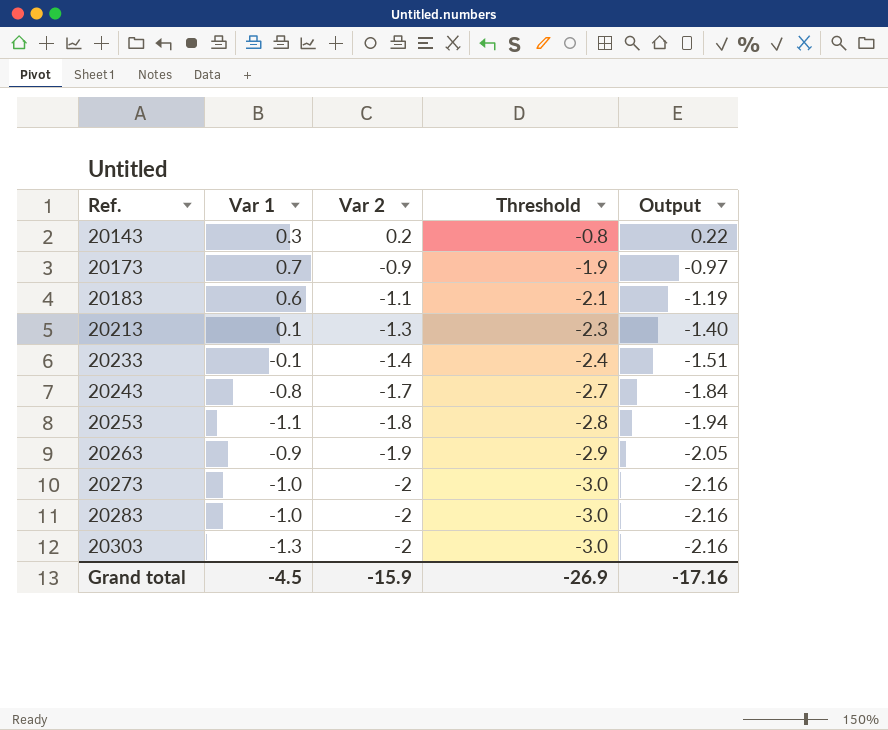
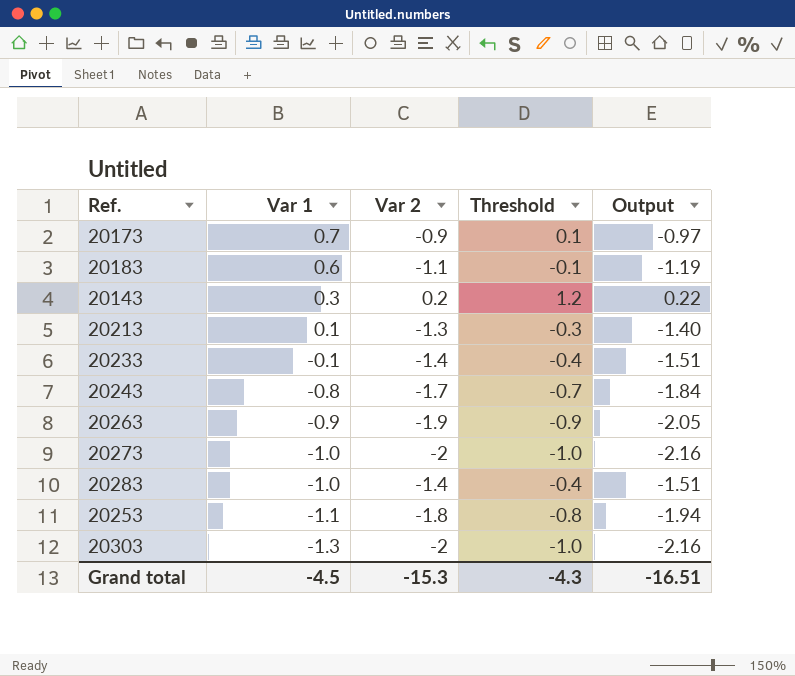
row order: Ref. ascending -> Var 1 descending
column Threshold | formula: [Var 2] - 1 -> [Var 2] + 1
20283 | Var 2: -2 -> -1.4
20283 | Output: -2.16 -> -1.51
Grand total | Var 2: -15.9 -> -15.3
Grand total | Threshold: -26.9 -> -4.3
Grand total | Output: -17.16 -> -16.51

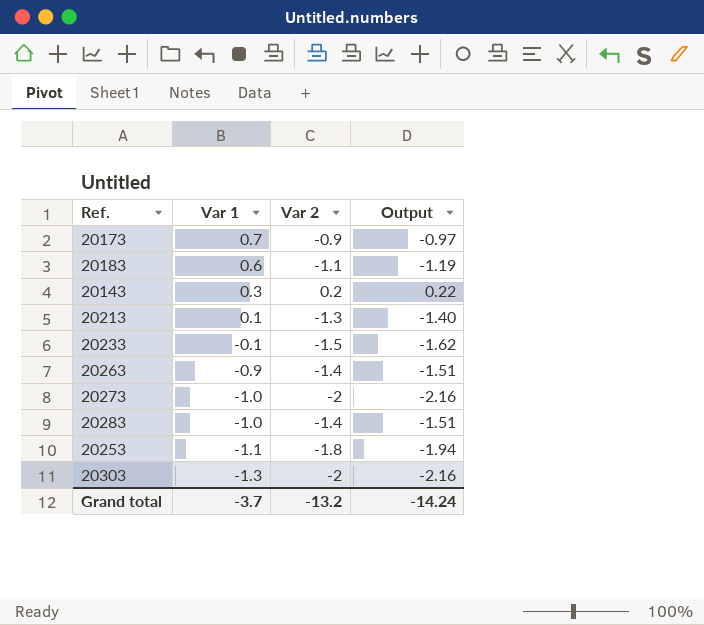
column Threshold | formula: [Var 2] + 1 -> none
row 20243: -0.8 | -1.7 | -0.7 | -1.84 -> none
20233 | Var 2: -1.4 -> -1.5
20233 | Output: -1.51 -> -1.62
20263 | Var 2: -1.9 -> -1.4
20263 | Output: -2.05 -> -1.51
Grand total | Var 1: -4.5 -> -3.7
Grand total | Var 2: -15.3 -> -13.2
Grand total | Output: -16.51 -> -14.24

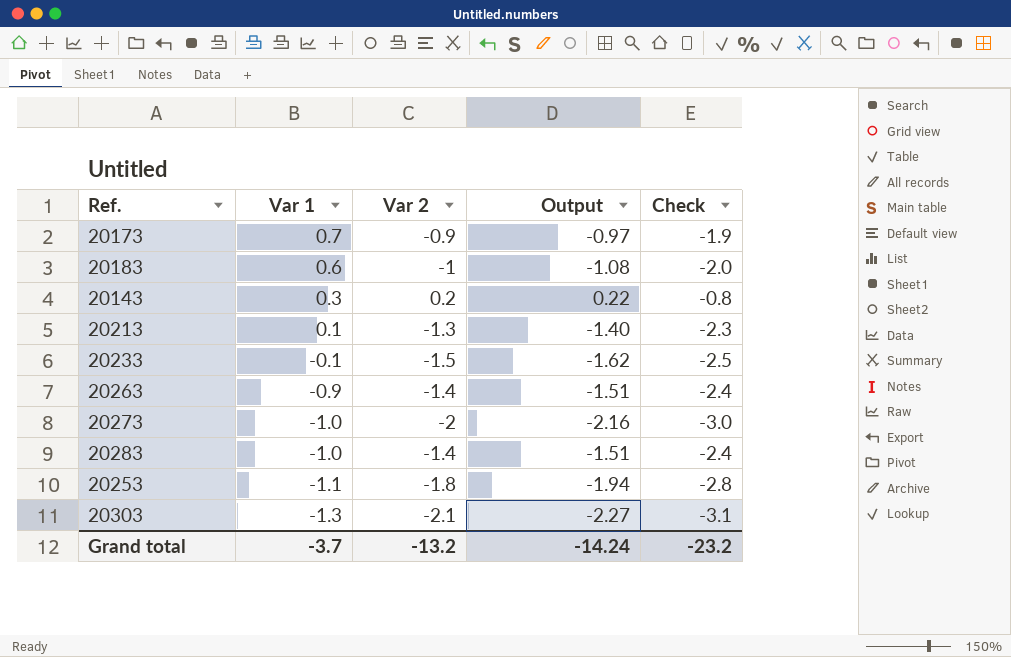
column Check | formula: none -> [Var 2] - 1
20183 | Var 2: -1.1 -> -1
20183 | Output: -1.19 -> -1.08
20303 | Var 2: -2 -> -2.1
20303 | Output: -2.16 -> -2.27

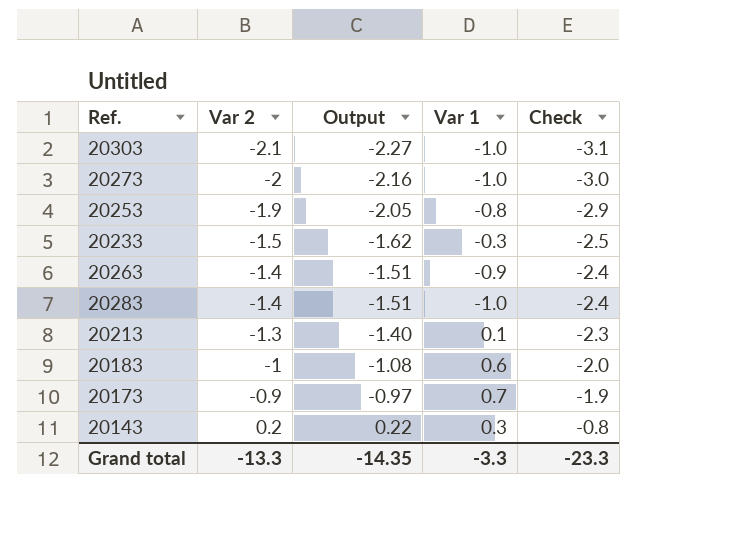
row order: Var 1 descending -> Var 2 ascending
column Var 1 | position: 2 -> 4
20303 | Var 1: -1.3 -> -1.0
20253 | Var 2: -1.8 -> -1.9
20253 | Output: -1.94 -> -2.05
20253 | Var 1: -1.1 -> -0.8
20253 | Check: -2.8 -> -2.9
20233 | Var 1: -0.1 -> -0.3
Grand total | Var 2: -13.2 -> -13.3
Grand total | Output: -14.24 -> -14.35
Grand total | Var 1: -3.7 -> -3.3
Grand total | Check: -23.2 -> -23.3

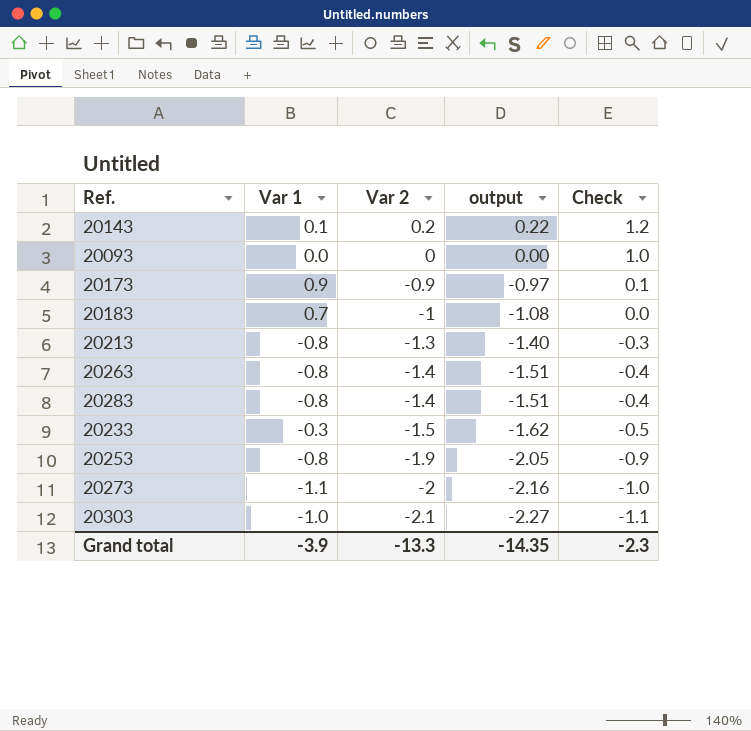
row order: Var 2 ascending -> Var 2 descending
column Var 1 | position: 4 -> 2
column name: Output -> output
column Check | formula: [Var 2] - 1 -> [Var 2] + 1
20143 | Var 1: 0.3 -> 0.1
row 20093: none -> 0.0 | 0 | 0.00 | 1.0
20173 | Var 1: 0.7 -> 0.9
20183 | Var 1: 0.6 -> 0.7
20213 | Var 1: 0.1 -> -0.8
20263 | Var 1: -0.9 -> -0.8
20283 | Var 1: -1.0 -> -0.8
20273 | Var 1: -1.0 -> -1.1
Grand total | Var 1: -3.3 -> -3.9
Grand total | Check: -23.3 -> -2.3

